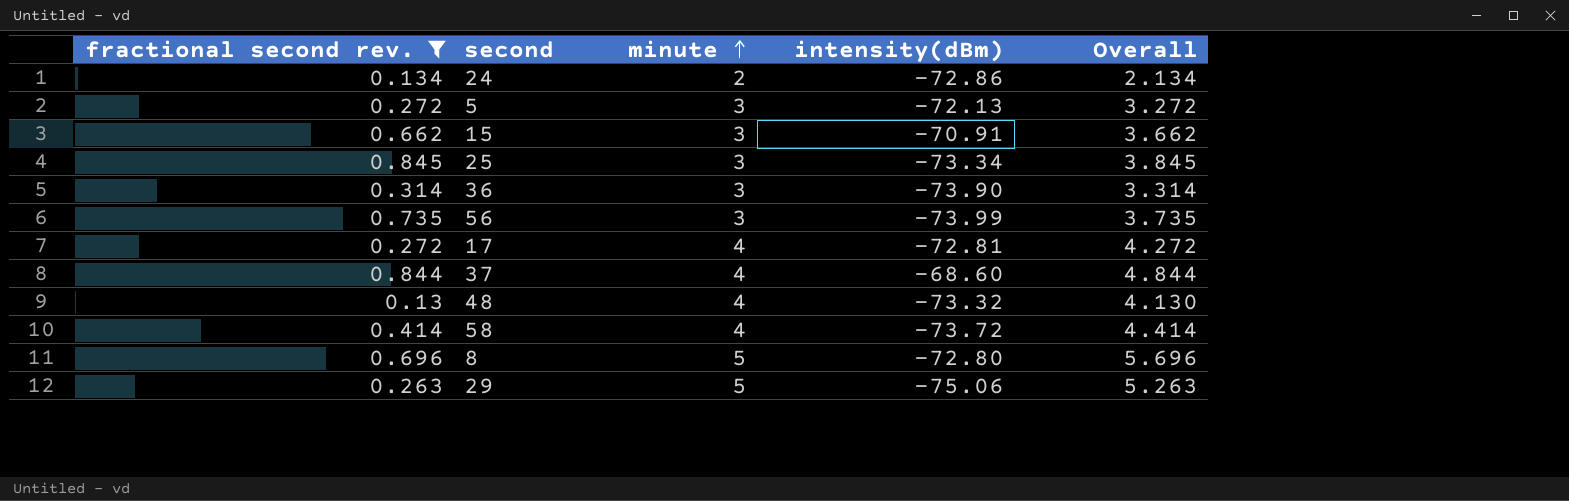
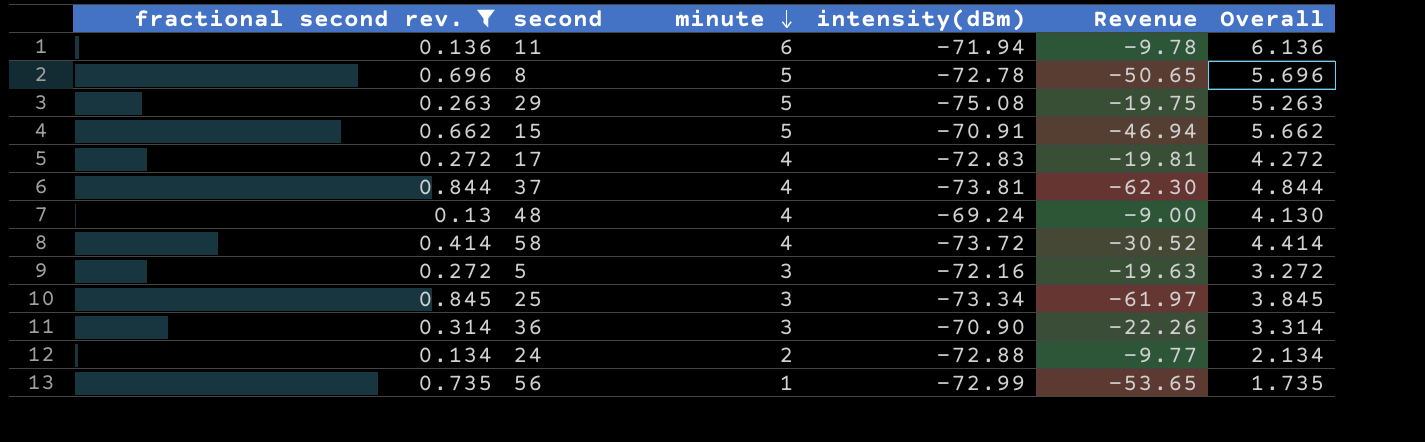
row order: minute ascending -> minute descending
column Revenue | formula: none -> [fractional second rev.] * [intensity(dBm)]
row 11: none -> 0.136 | 6 | -71.94 | -9.78 | 6.136
8 | intensity(dBm): -72.80 -> -72.78
29 | intensity(dBm): -75.06 -> -75.08
15 | minute: 3 -> 5
15 | Overall: 3.662 -> 5.662
17 | intensity(dBm): -72.81 -> -72.83
37 | intensity(dBm): -68.60 -> -73.81
48 | intensity(dBm): -73.32 -> -69.24
5 | intensity(dBm): -72.13 -> -72.16
36 | intensity(dBm): -73.90 -> -70.90
24 | intensity(dBm): -72.86 -> -72.88
56 | minute: 3 -> 1
56 | intensity(dBm): -73.99 -> -72.99
56 | Overall: 3.735 -> 1.735

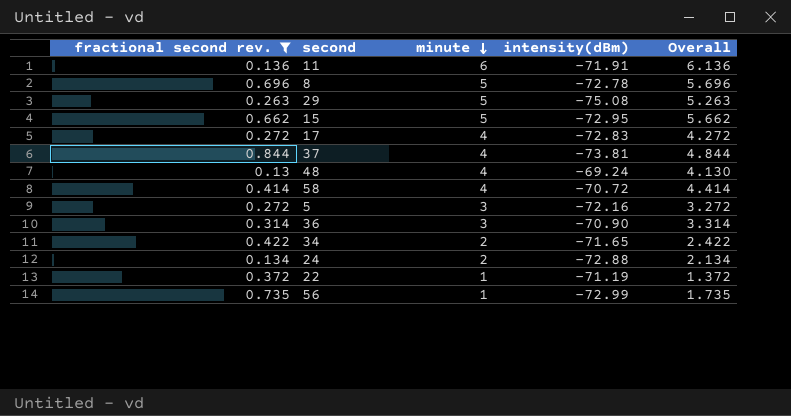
column Revenue | formula: [fractional second rev.] * [intensity(dBm)] -> none
row 25: 0.845 | 3 | -73.34 | -61.97 | 3.845 -> none
11 | intensity(dBm): -71.94 -> -71.91
15 | intensity(dBm): -70.91 -> -72.95
58 | intensity(dBm): -73.72 -> -70.72
row 34: none -> 0.422 | 2 | -71.65 | 2.422
row 22: none -> 0.372 | 1 | -71.19 | 1.372

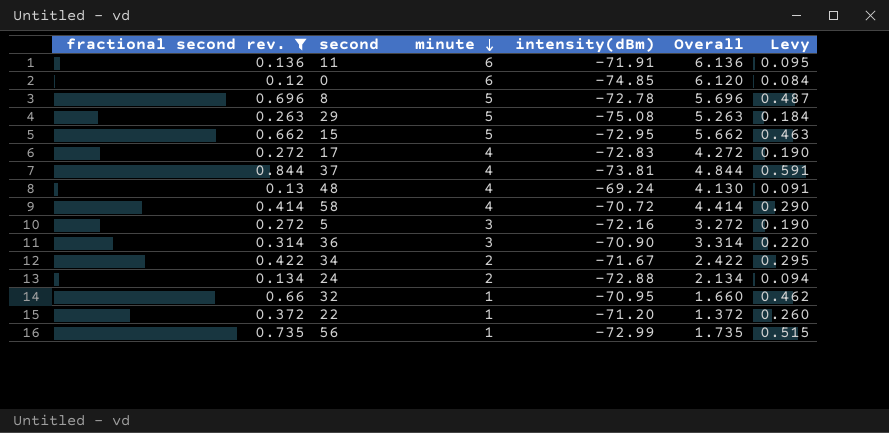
column Levy | formula: none -> [fractional second rev.] * 0.7
row 0: none -> 0.12 | 6 | -74.85 | 6.120 | 0.084
34 | intensity(dBm): -71.65 -> -71.67
row 32: none -> 0.66 | 1 | -70.95 | 1.660 | 0.462
22 | intensity(dBm): -71.19 -> -71.20

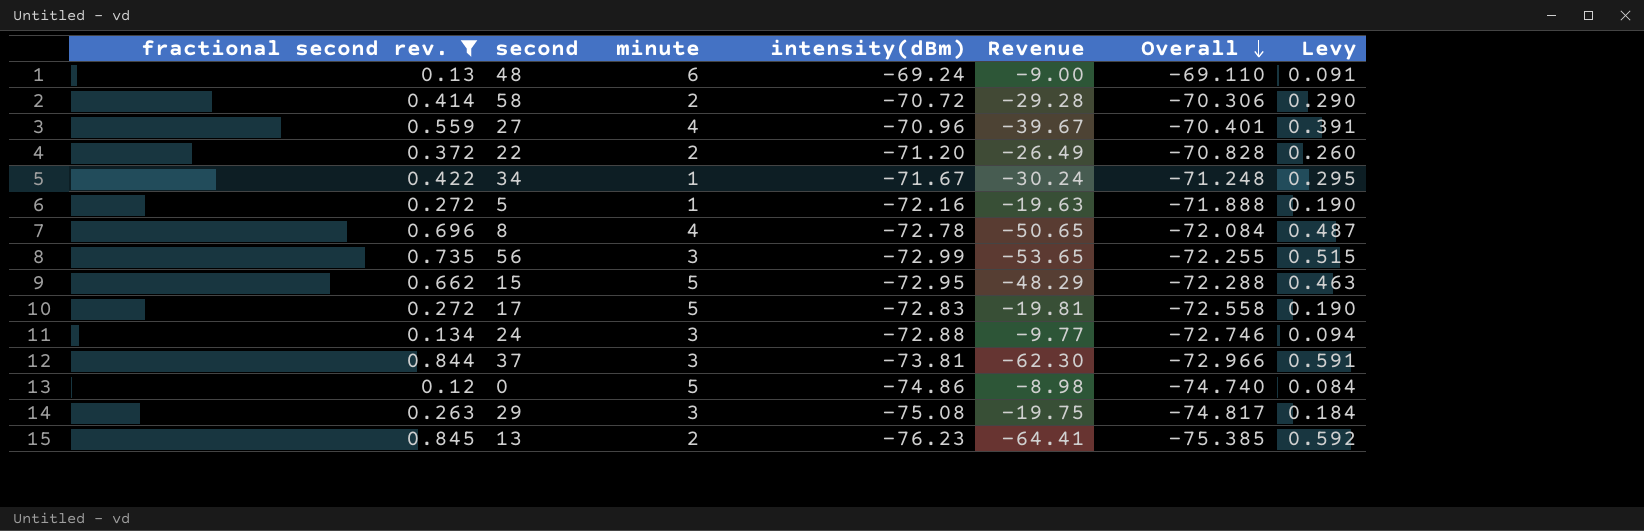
row order: minute descending -> Overall descending
column Revenue | formula: none -> [fractional second rev.] * [intensity(dBm)]
column Overall | formula: [fractional second rev.] + [minute] -> [fractional second rev.] + [intensity(dBm)]
row 11: 0.136 | 6 | -71.91 | 6.136 | 0.095 -> none
row 36: 0.314 | 3 | -70.90 | 3.314 | 0.220 -> none
row 32: 0.66 | 1 | -70.95 | 1.660 | 0.462 -> none
48 | minute: 4 -> 6
58 | minute: 4 -> 2
row 27: none -> 0.559 | 4 | -70.96 | -39.67 | -70.401 | 0.391
22 | minute: 1 -> 2
34 | minute: 2 -> 1
5 | minute: 3 -> 1
8 | minute: 5 -> 4
56 | minute: 1 -> 3
17 | minute: 4 -> 5
24 | minute: 2 -> 3
37 | minute: 4 -> 3
0 | minute: 6 -> 5
0 | intensity(dBm): -74.85 -> -74.86
29 | minute: 5 -> 3
row 13: none -> 0.845 | 2 | -76.23 | -64.41 | -75.385 | 0.592

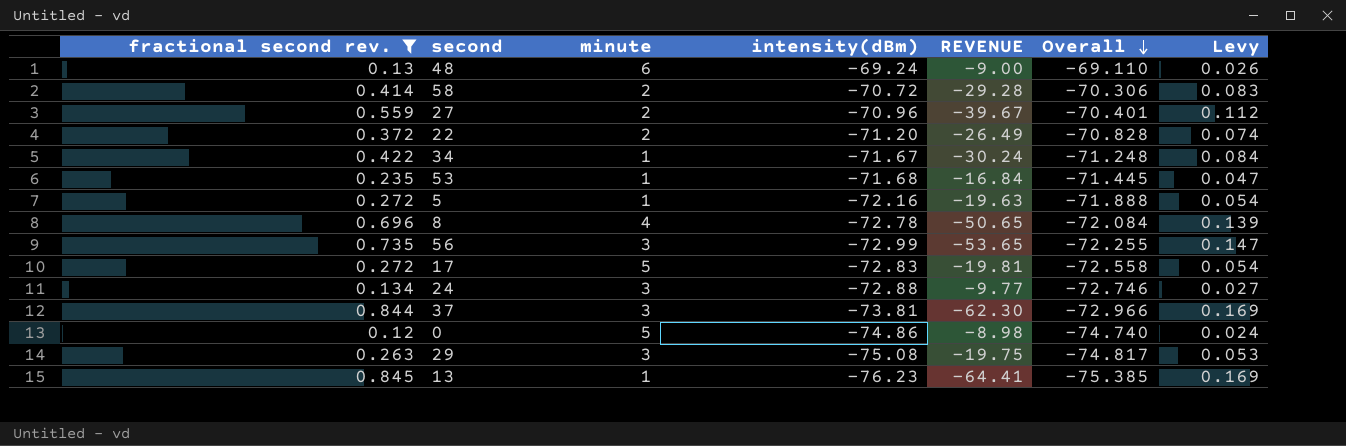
column name: Revenue -> REVENUE
column Levy | formula: [fractional second rev.] * 0.7 -> [fractional second rev.] * 0.2
row 15: 0.662 | 5 | -72.95 | -48.29 | -72.288 | 0.463 -> none
27 | minute: 4 -> 2
row 53: none -> 0.235 | 1 | -71.68 | -16.84 | -71.445 | 0.047
13 | minute: 2 -> 1

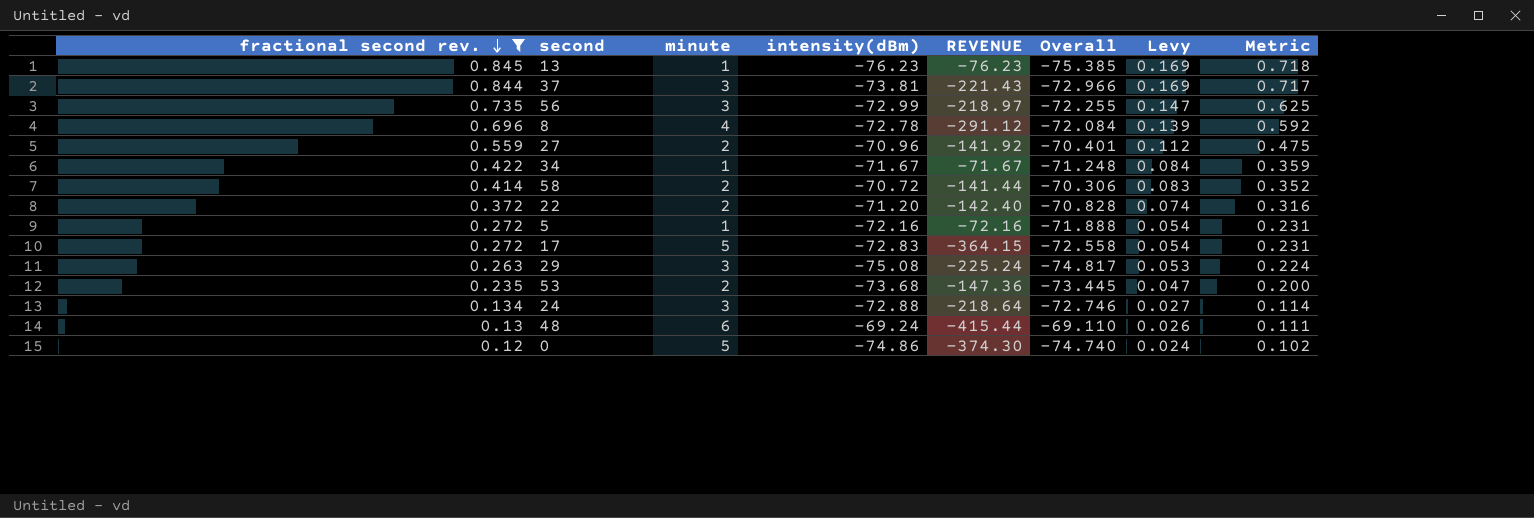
row order: Overall descending -> fractional second rev. descending
column REVENUE | formula: [fractional second rev.] * [intensity(dBm)] -> [minute] * [intensity(dBm)]
column Metric | formula: none -> [fractional second rev.] * 0.85
53 | minute: 1 -> 2
53 | intensity(dBm): -71.68 -> -73.68
53 | Overall: -71.445 -> -73.445

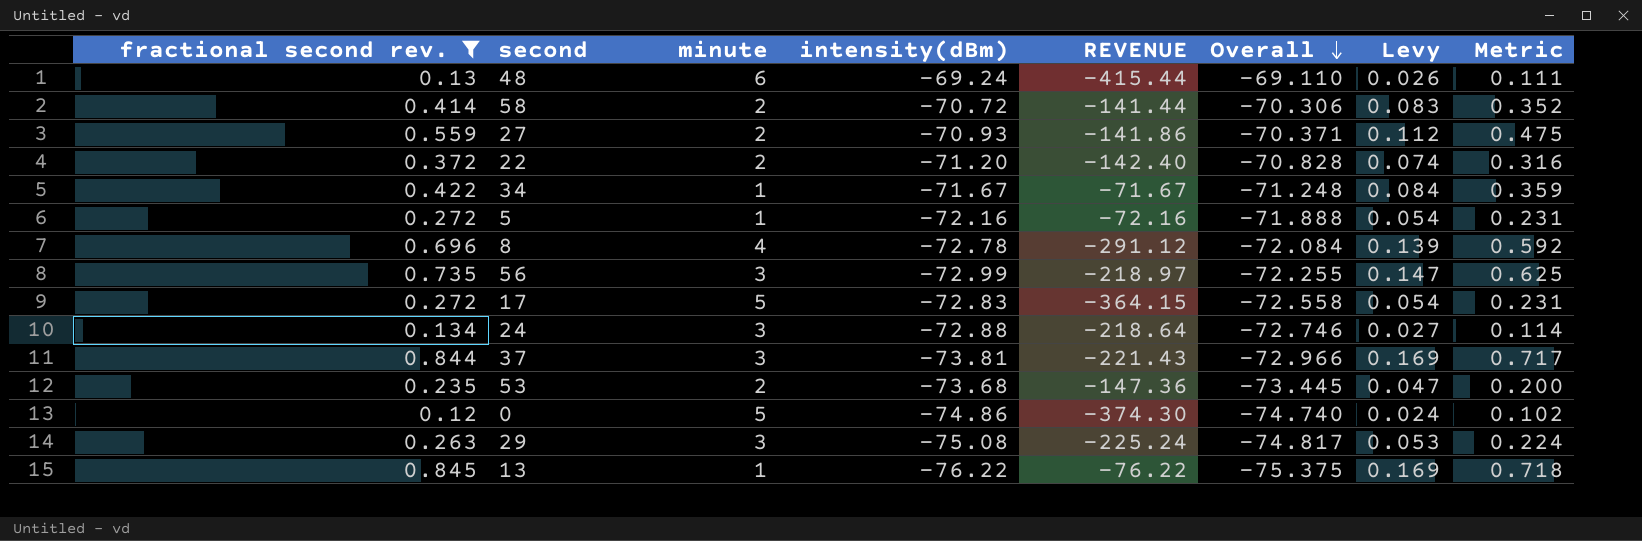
row order: fractional second rev. descending -> Overall descending
27 | intensity(dBm): -70.96 -> -70.93
27 | REVENUE: -141.92 -> -141.86
27 | Overall: -70.401 -> -70.371
13 | intensity(dBm): -76.23 -> -76.22
13 | REVENUE: -76.23 -> -76.22
13 | Overall: -75.385 -> -75.375

